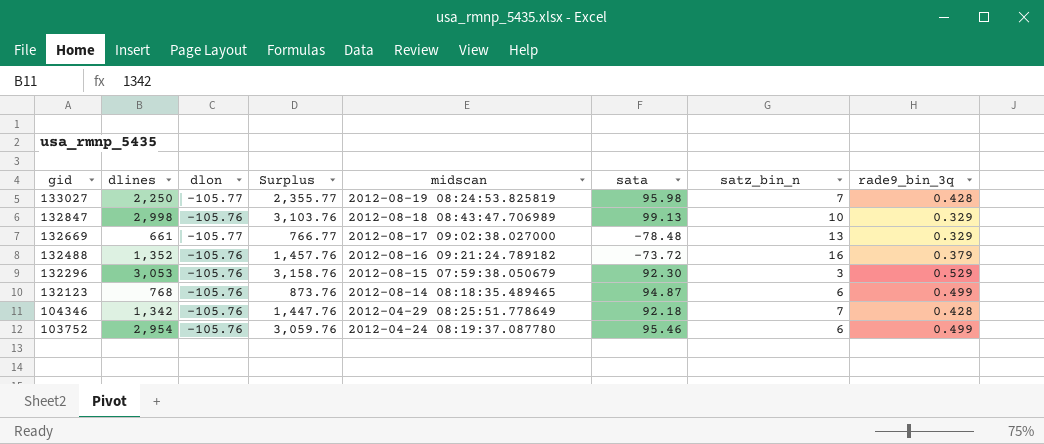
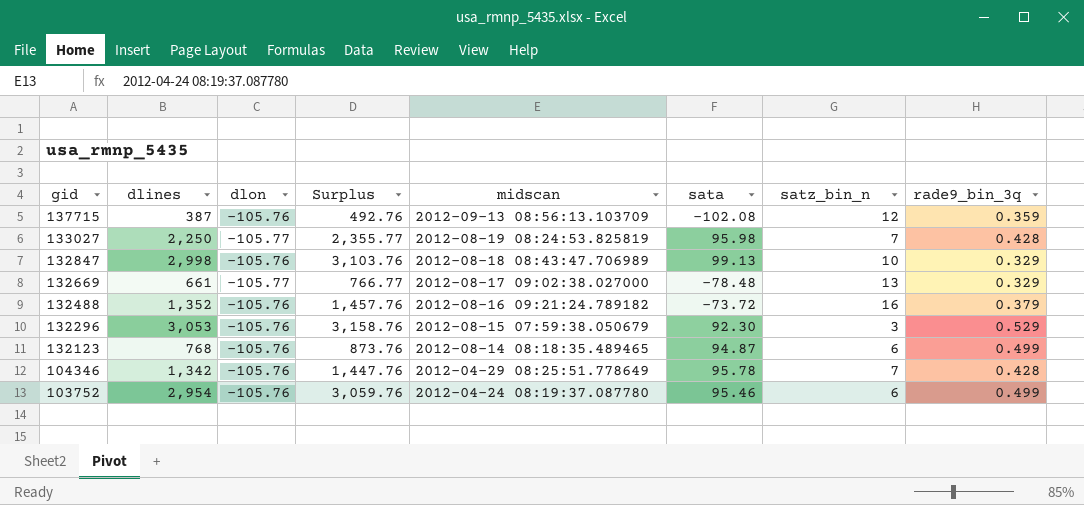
row 137715: none -> 387 | -105.76 | 492.76 | 2012-09-13 08:56:13.103709 | -102.08 | 12 | 0.359
104346 | sata: 92.18 -> 95.78

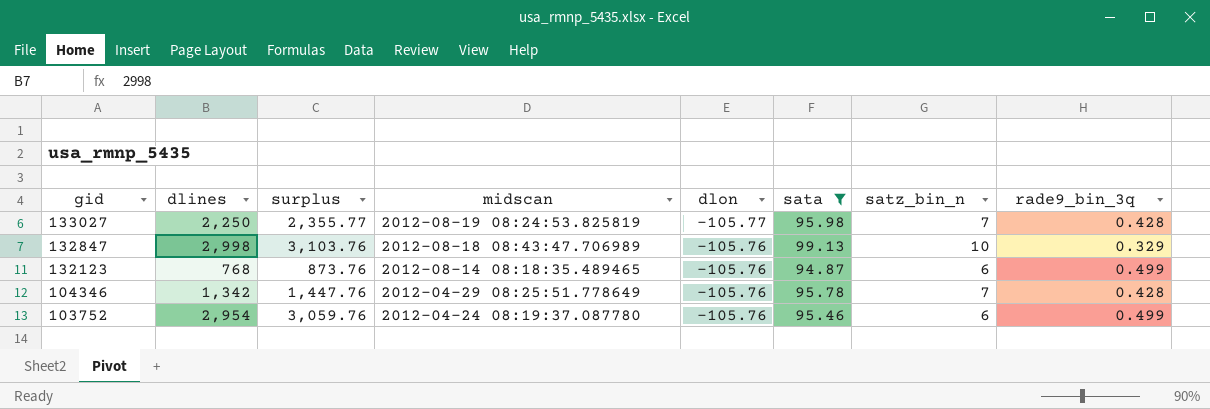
filter: none -> sata >= 94.87
column name: Surplus -> surplus
column dlon | position: 3 -> 5

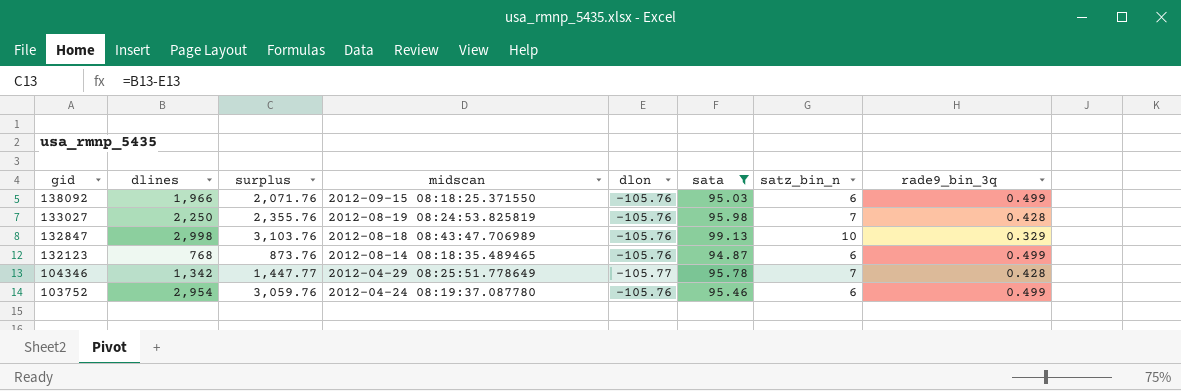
row 138092: none -> 1,966 | 2,071.76 | 2012-09-15 08:18:25.371550 | -105.76 | 95.03 | 6 | 0.499
133027 | surplus: 2,355.77 -> 2,355.76
133027 | dlon: -105.77 -> -105.76
104346 | surplus: 1,447.76 -> 1,447.77
104346 | dlon: -105.76 -> -105.77

